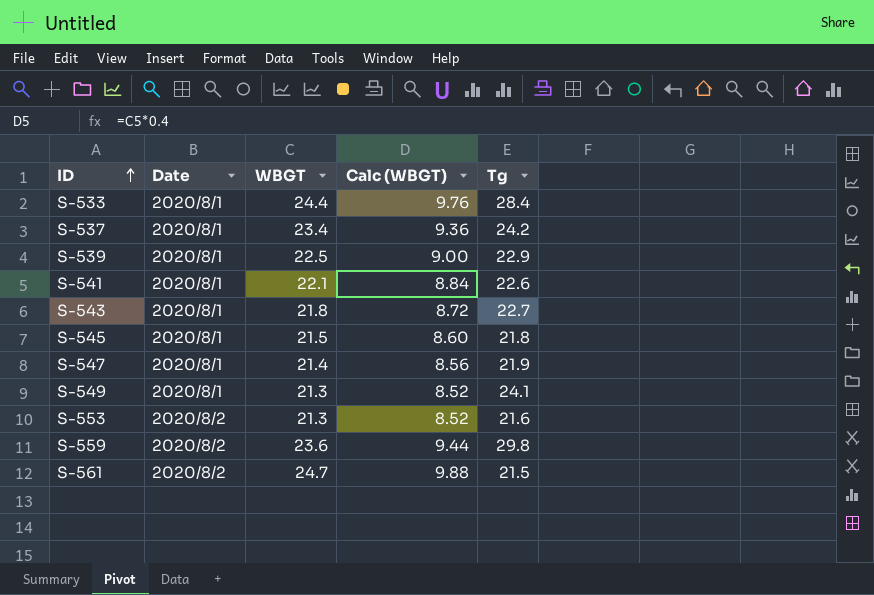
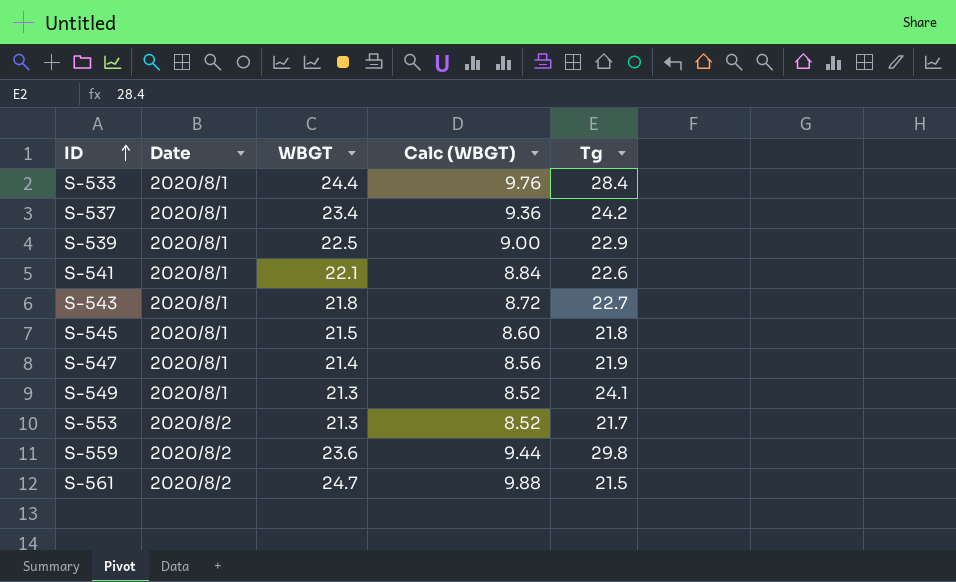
S-553 | Tg: 21.6 -> 21.7

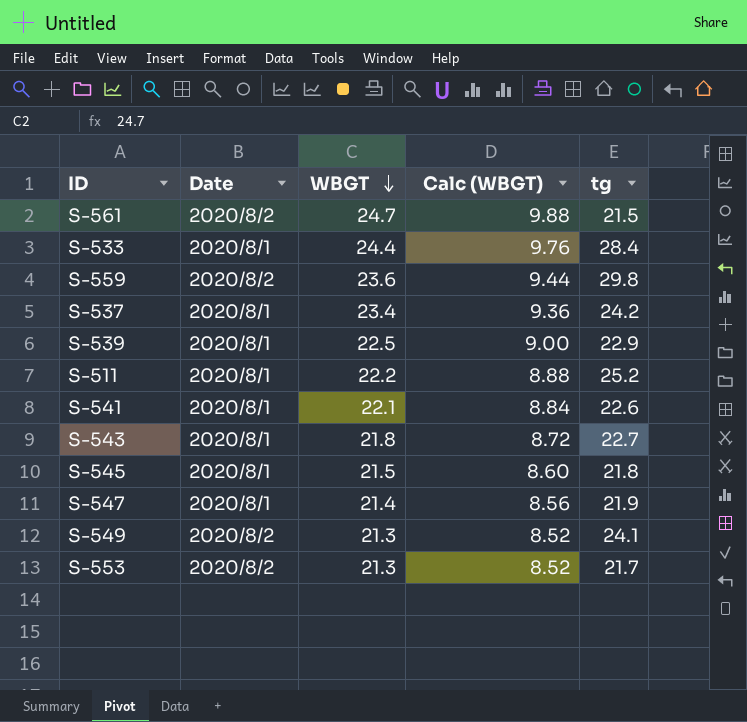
row order: ID ascending -> WBGT descending
column name: Tg -> tg
row S-511: none -> 2020/8/1 | 22.2 | 8.88 | 25.2
S-549 | Date: 2020/8/1 -> 2020/8/2

